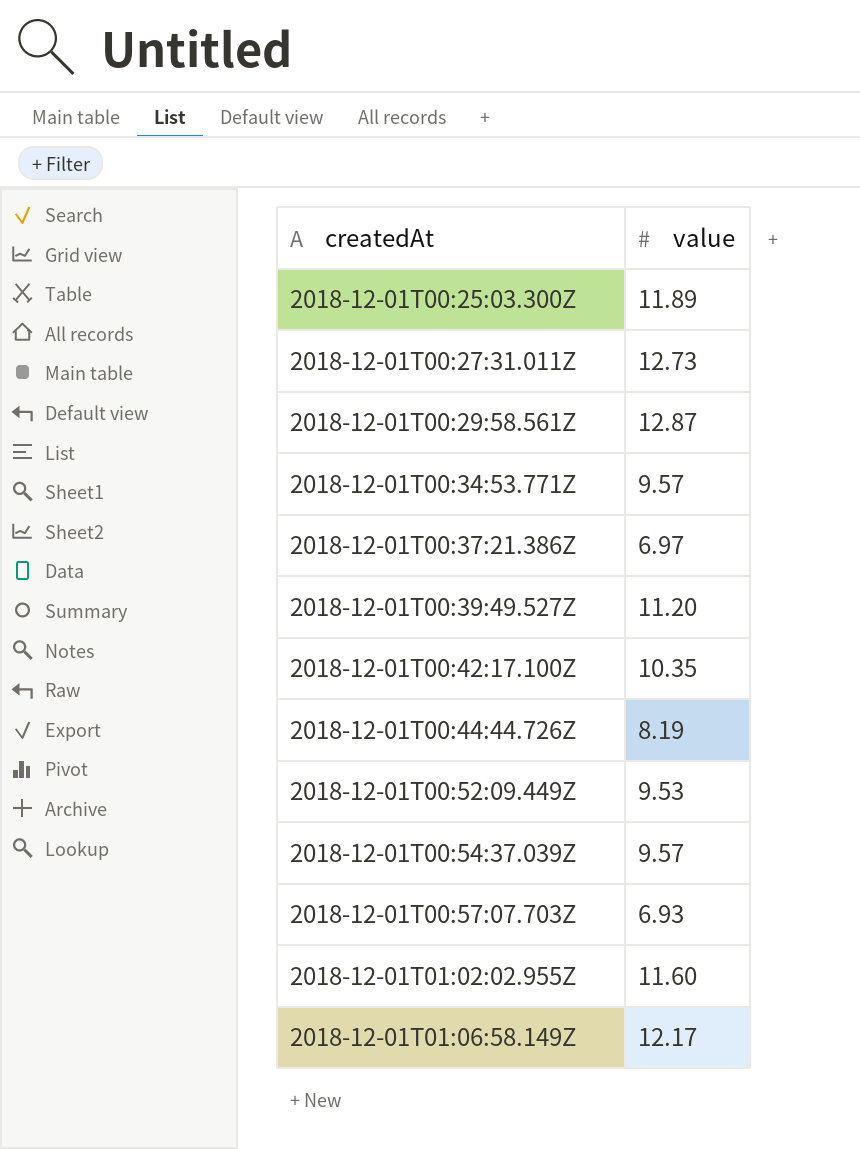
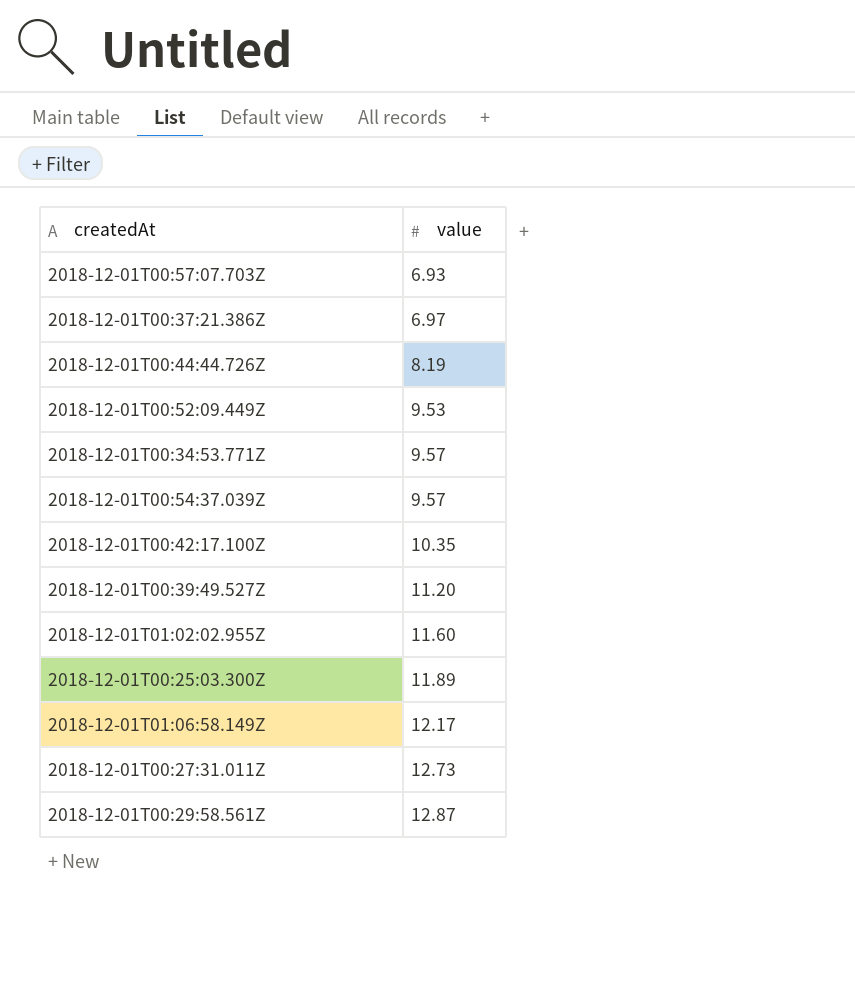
row order: createdAt ascending -> value ascending

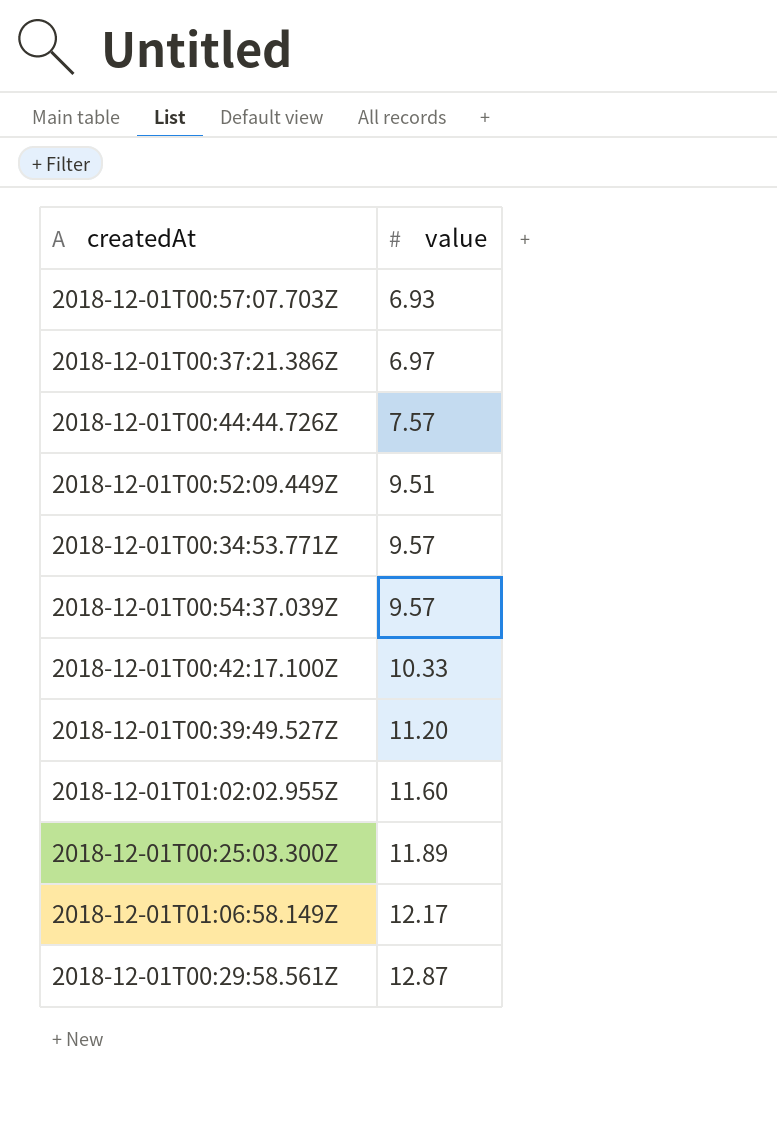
row 2018-12-01T00:27:31.011Z: 12.73 -> none
2018-12-01T00:44:44.726Z | value: 8.19 -> 7.57
2018-12-01T00:52:09.449Z | value: 9.53 -> 9.51
2018-12-01T00:42:17.100Z | value: 10.35 -> 10.33

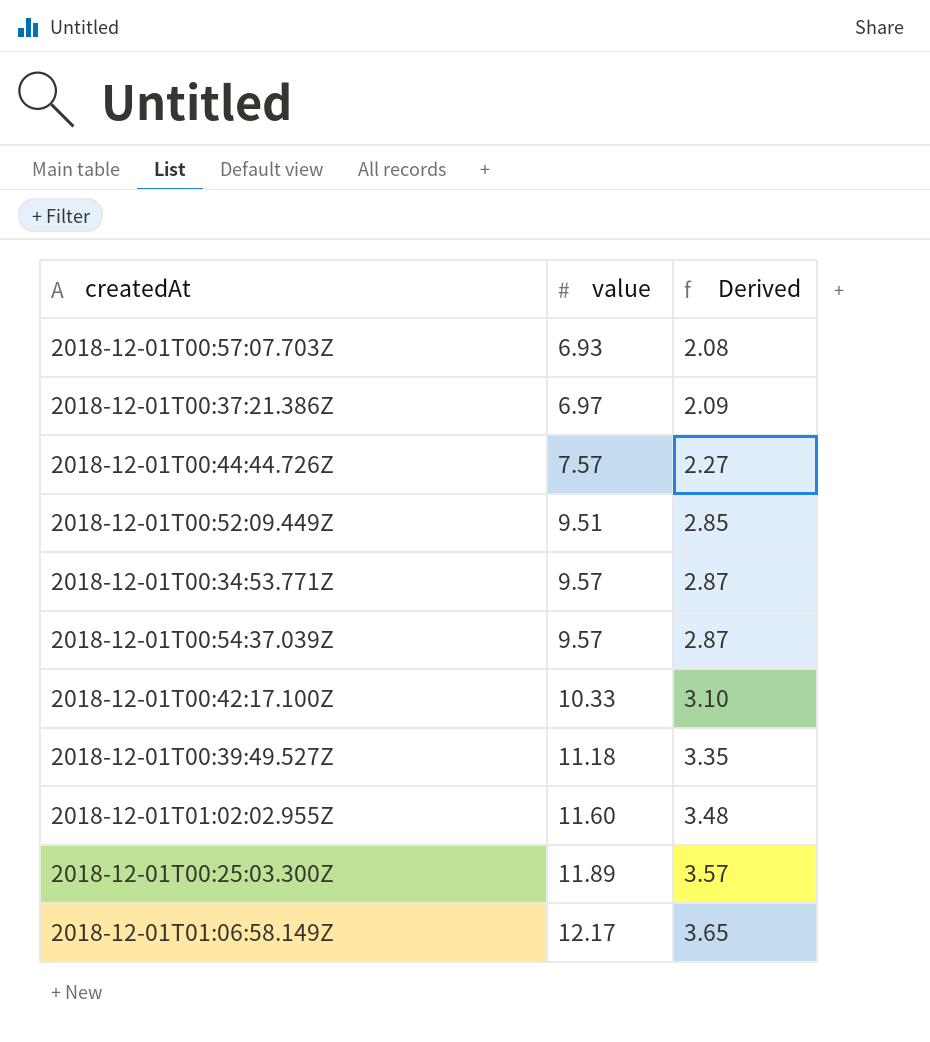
column Derived | formula: none -> [value] * 0.3
row 2018-12-01T00:29:58.561Z: 12.87 -> none
2018-12-01T00:39:49.527Z | value: 11.20 -> 11.18

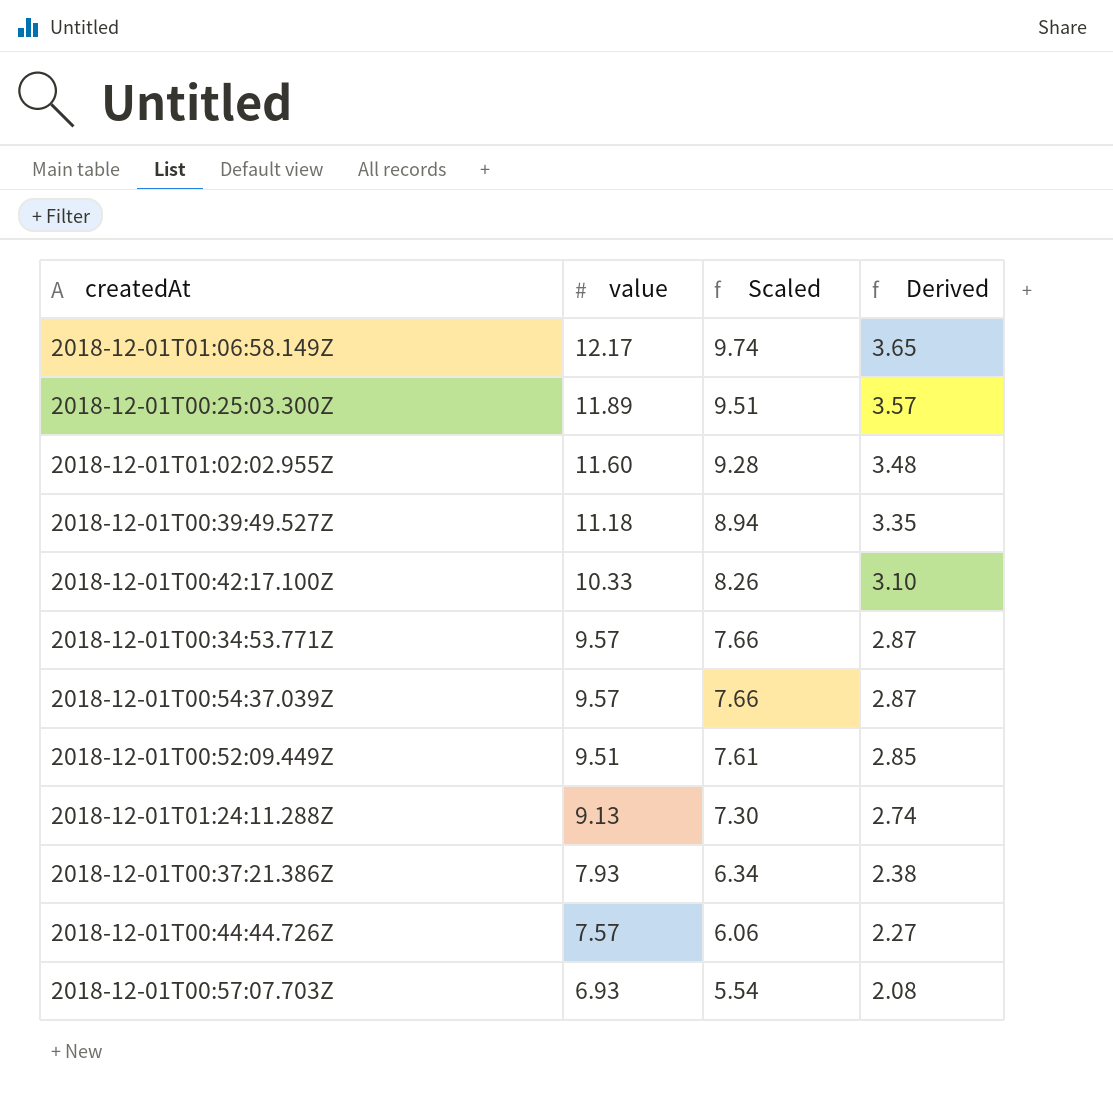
row order: value ascending -> value descending
column Scaled | formula: none -> [value] * 0.8
row 2018-12-01T01:24:11.288Z: none -> 9.13 | 7.30 | 2.74
2018-12-01T00:37:21.386Z | value: 6.97 -> 7.93
2018-12-01T00:37:21.386Z | Derived: 2.09 -> 2.38

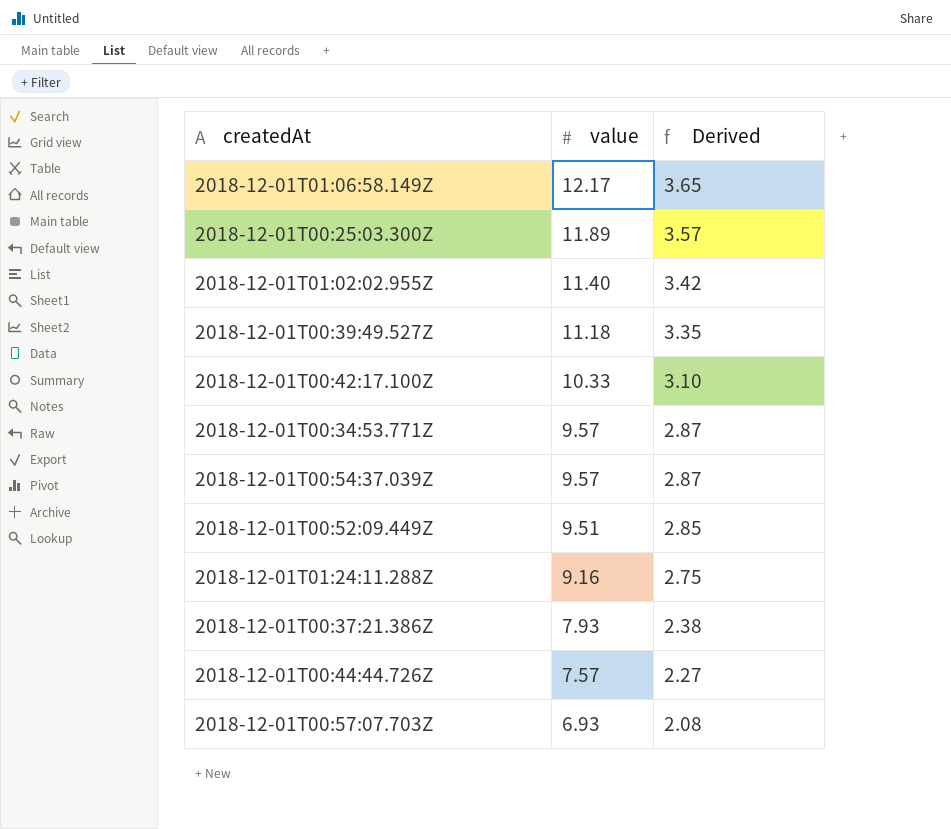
column Scaled | formula: [value] * 0.8 -> none
2018-12-01T01:02:02.955Z | value: 11.60 -> 11.40
2018-12-01T01:02:02.955Z | Derived: 3.48 -> 3.42
2018-12-01T01:24:11.288Z | value: 9.13 -> 9.16
2018-12-01T01:24:11.288Z | Derived: 2.74 -> 2.75

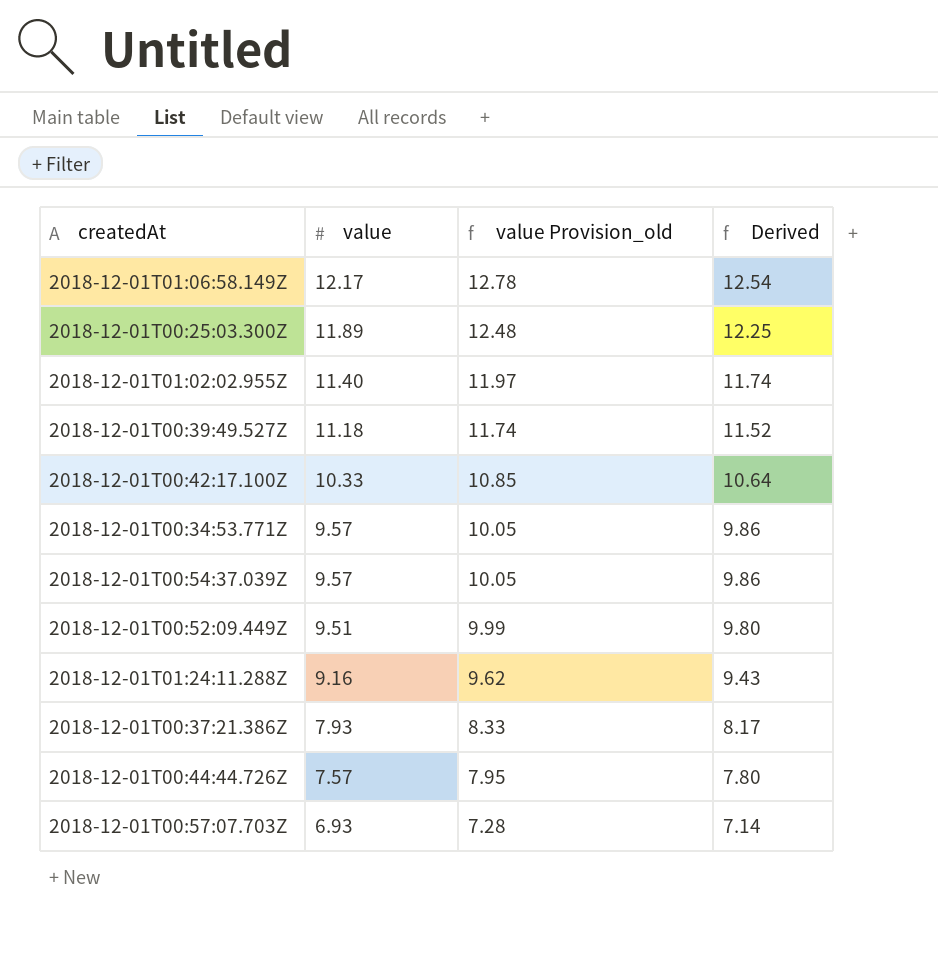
column value Provision_old | formula: none -> [value] * 1.05
column Derived | formula: [value] * 0.3 -> [value] * 1.03

